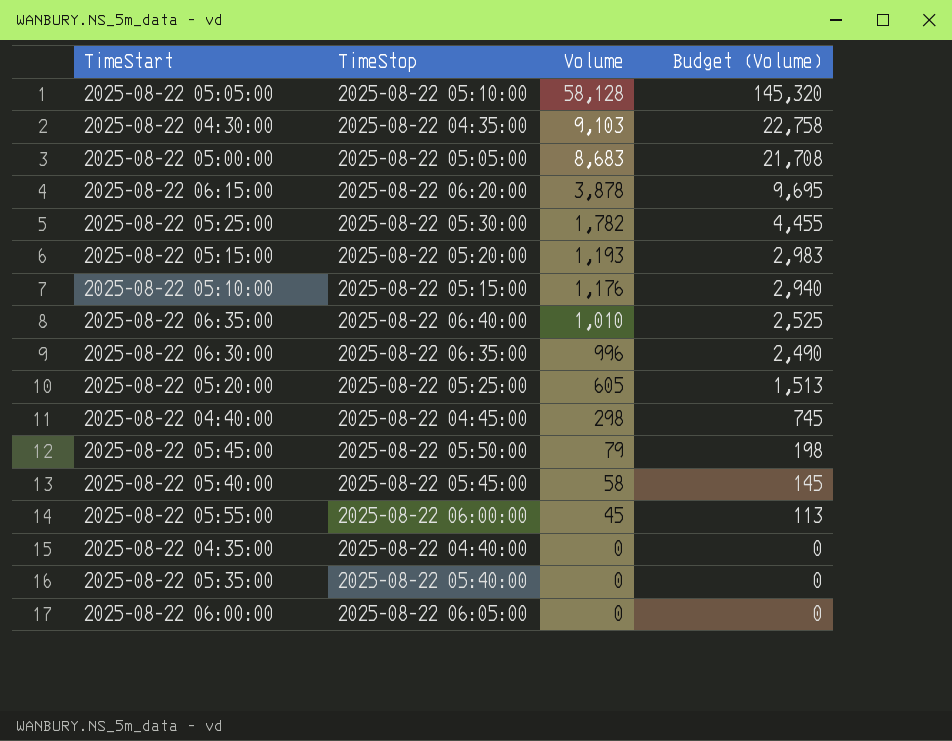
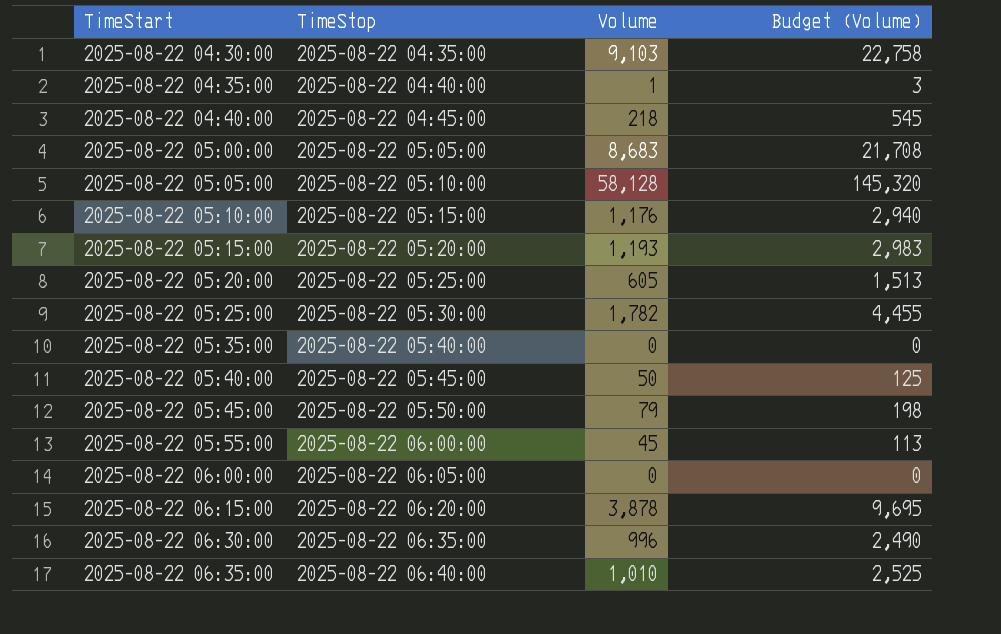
row order: Volume descending -> TimeStart ascending
2025-08-22 04:35:00 | Volume: 0 -> 1
2025-08-22 04:35:00 | Budget (Volume): 0 -> 3
2025-08-22 04:40:00 | Volume: 298 -> 218
2025-08-22 04:40:00 | Budget (Volume): 745 -> 545
2025-08-22 05:40:00 | Volume: 58 -> 50
2025-08-22 05:40:00 | Budget (Volume): 145 -> 125

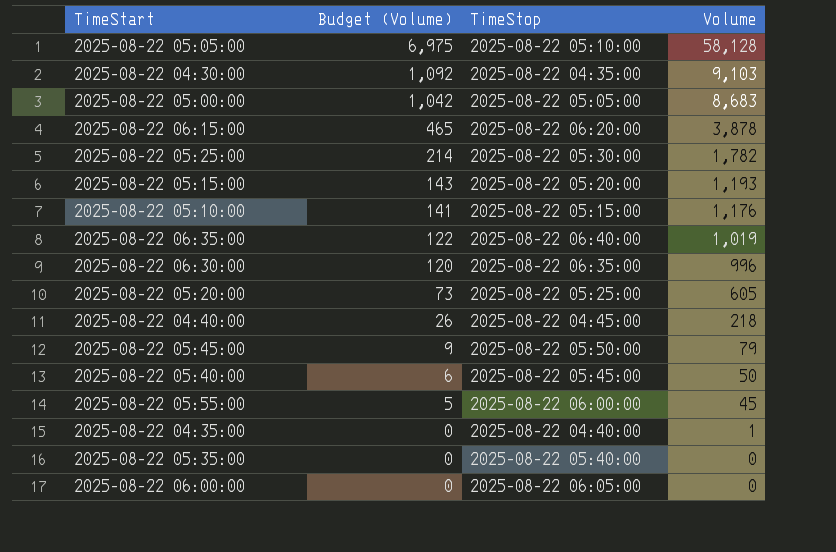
row order: TimeStart ascending -> Budget (Volume) descending
column Budget (Volume) | formula: [Volume] * 2.5 -> [Volume] * 0.12
column Budget (Volume) | position: 4 -> 2
2025-08-22 06:35:00 | Volume: 1,010 -> 1,019

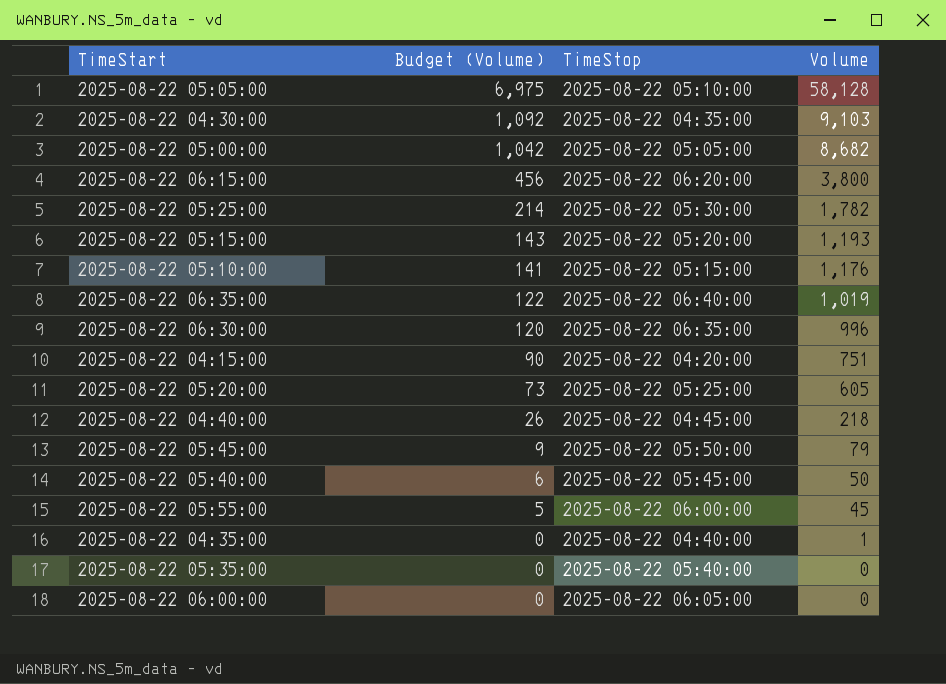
2025-08-22 05:00:00 | Volume: 8,683 -> 8,682
2025-08-22 06:15:00 | Budget (Volume): 465 -> 456
2025-08-22 06:15:00 | Volume: 3,878 -> 3,800
row 2025-08-22 04:15:00: none -> 90 | 2025-08-22 04:20:00 | 751

